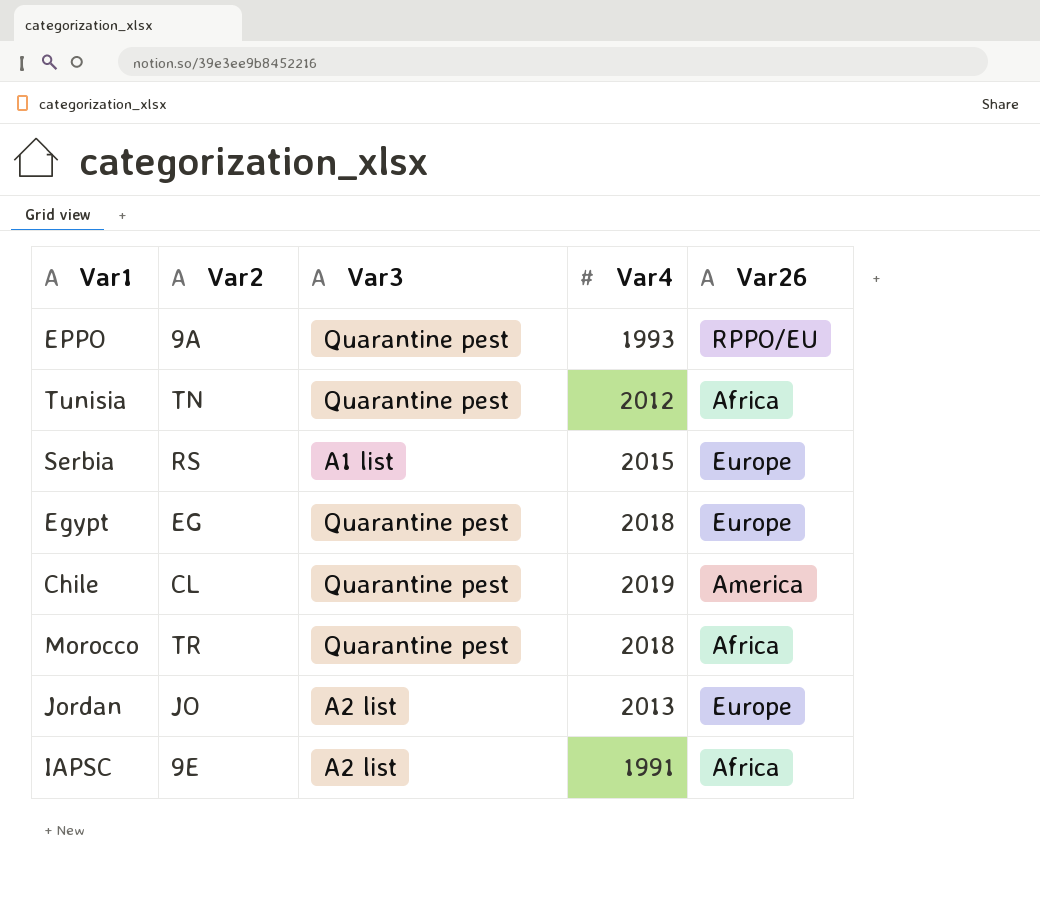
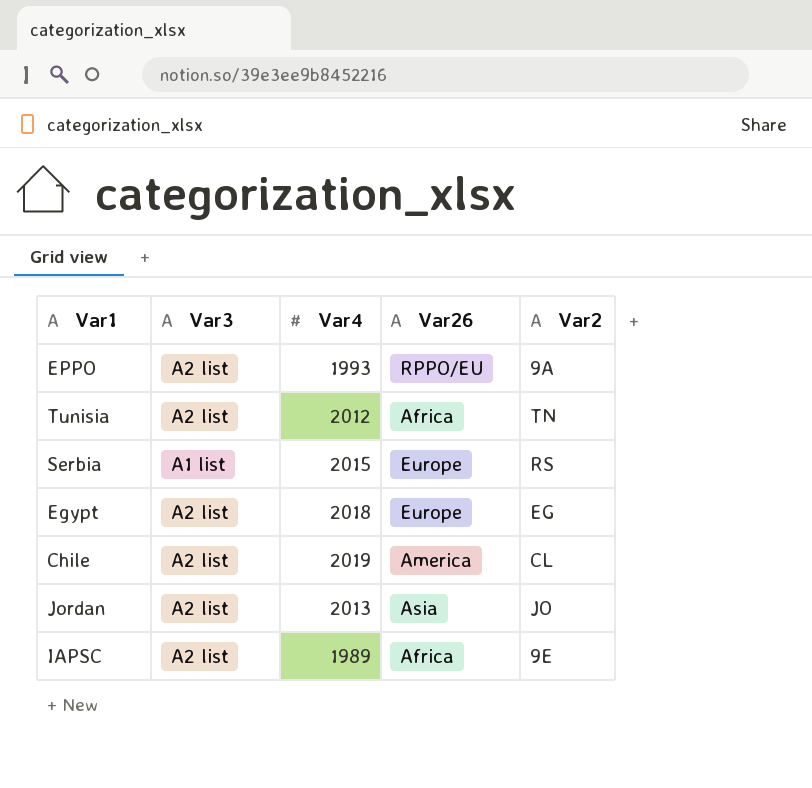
column Var2 | position: 2 -> 5
row Morocco: TR | Quarantine pest | 2018 | Africa -> none
EPPO | Var3: Quarantine pest -> A2 list
Tunisia | Var3: Quarantine pest -> A2 list
Egypt | Var3: Quarantine pest -> A2 list
Chile | Var3: Quarantine pest -> A2 list
Jordan | Var26: Europe -> Asia
IAPSC | Var4: 1991 -> 1989

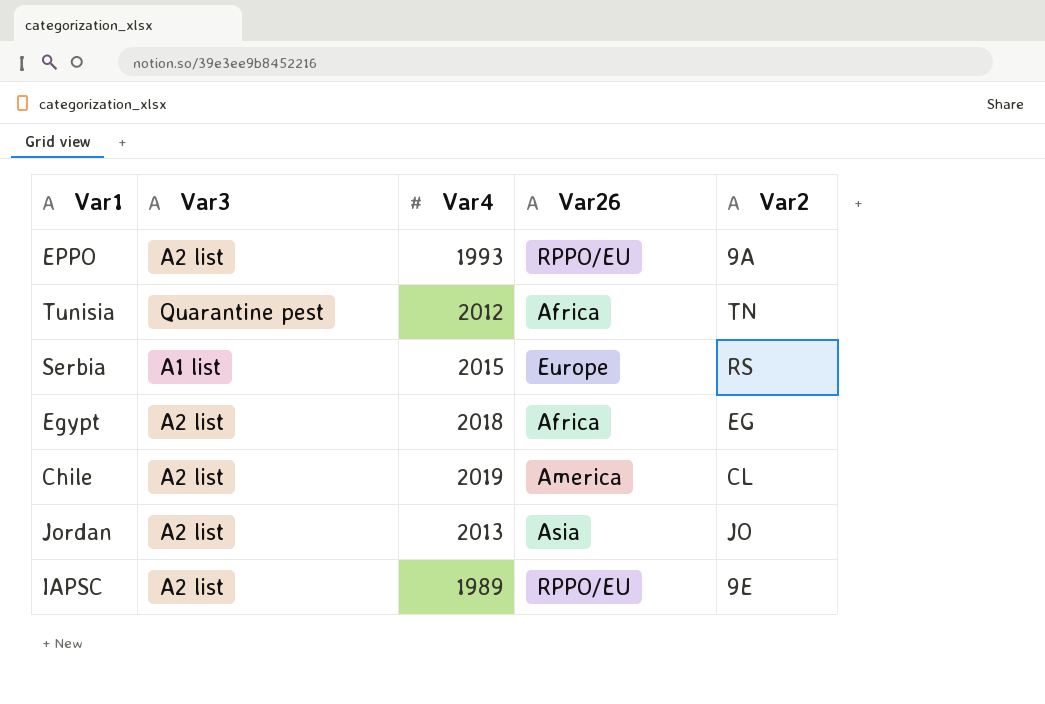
Tunisia | Var3: A2 list -> Quarantine pest
Egypt | Var26: Europe -> Africa
IAPSC | Var26: Africa -> RPPO/EU

